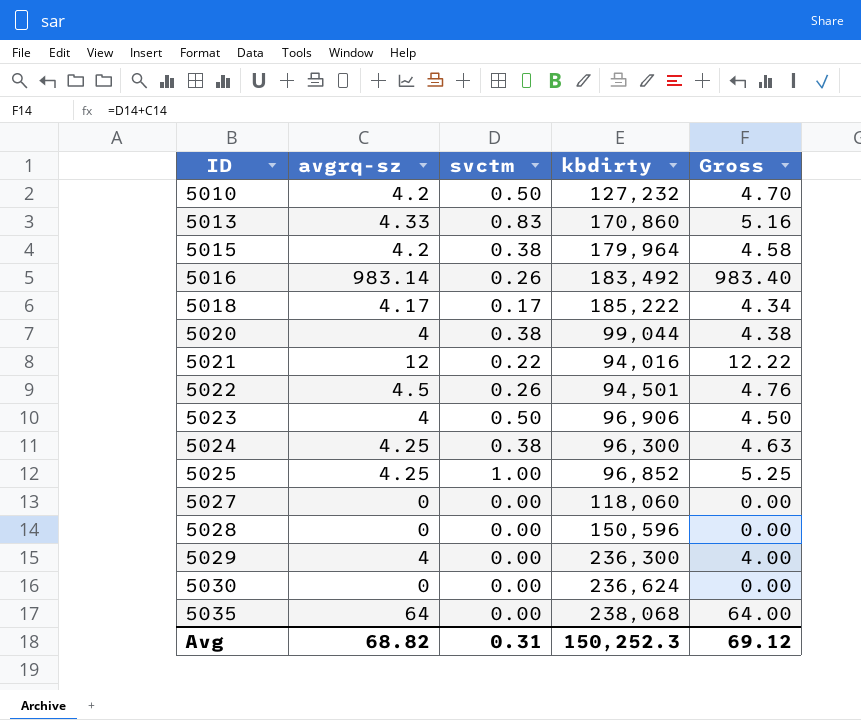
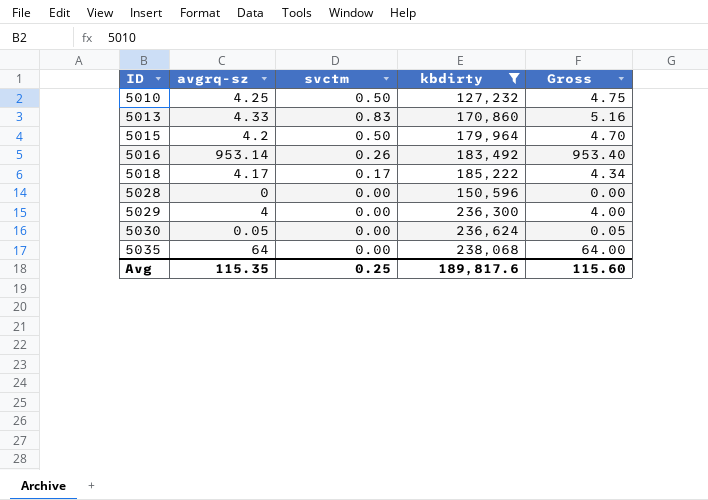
filter: none -> kbdirty >= 127,232
5010 | avgrq-sz: 4.2 -> 4.25
5010 | Gross: 4.70 -> 4.75
5015 | svctm: 0.38 -> 0.50
5015 | Gross: 4.58 -> 4.70
5016 | avgrq-sz: 983.14 -> 953.14
5016 | Gross: 983.40 -> 953.40
5030 | avgrq-sz: 0 -> 0.05
5030 | Gross: 0.00 -> 0.05
Avg | avgrq-sz: 68.82 -> 115.35
Avg | svctm: 0.31 -> 0.25
Avg | kbdirty: 150,252.3 -> 189,817.6
Avg | Gross: 69.12 -> 115.60

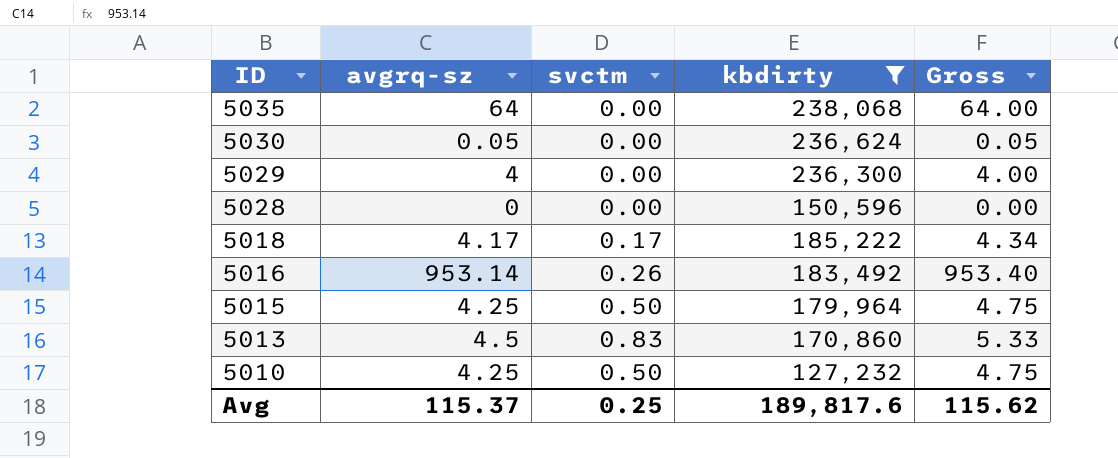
row order: ID ascending -> ID descending
5015 | avgrq-sz: 4.2 -> 4.25
5015 | Gross: 4.70 -> 4.75
5013 | avgrq-sz: 4.33 -> 4.5
5013 | Gross: 5.16 -> 5.33
Avg | avgrq-sz: 115.35 -> 115.37
Avg | Gross: 115.60 -> 115.62

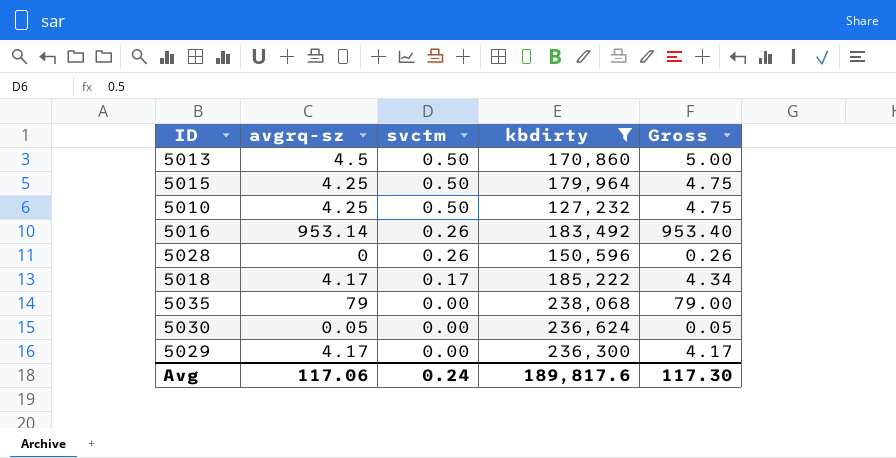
row order: ID descending -> svctm descending
5013 | svctm: 0.83 -> 0.50
5013 | Gross: 5.33 -> 5.00
5028 | svctm: 0.00 -> 0.26
5028 | Gross: 0.00 -> 0.26
5035 | avgrq-sz: 64 -> 79
5035 | Gross: 64.00 -> 79.00
5029 | avgrq-sz: 4 -> 4.17
5029 | Gross: 4.00 -> 4.17
Avg | avgrq-sz: 115.37 -> 117.06
Avg | svctm: 0.25 -> 0.24
Avg | Gross: 115.62 -> 117.30

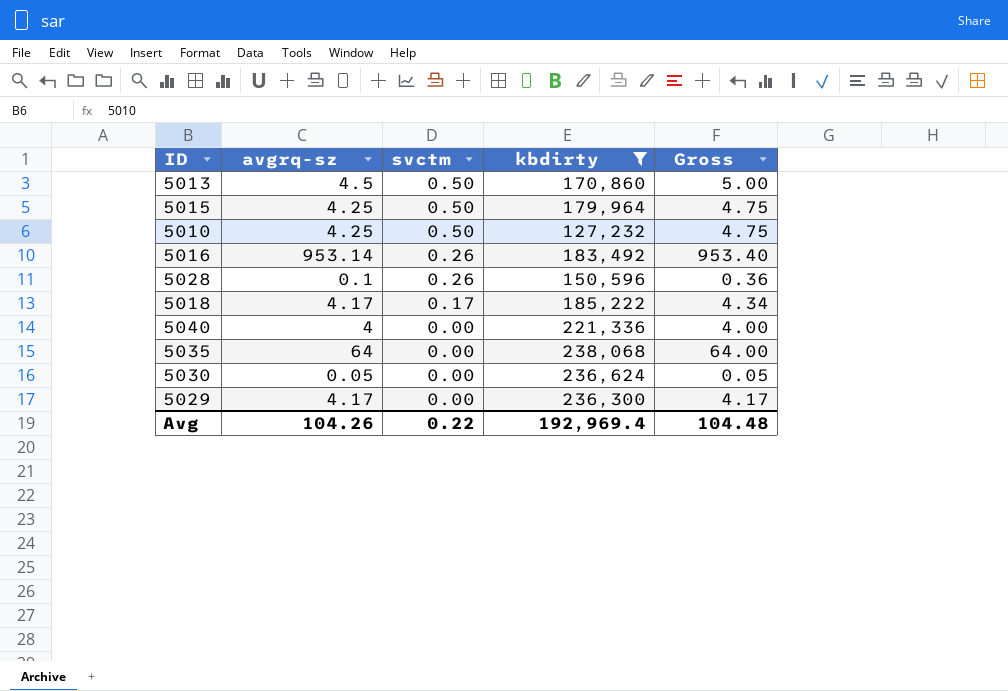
5028 | avgrq-sz: 0 -> 0.1
5028 | Gross: 0.26 -> 0.36
row 5040: none -> 4 | 0.00 | 221,336 | 4.00
5035 | avgrq-sz: 79 -> 64
5035 | Gross: 79.00 -> 64.00
Avg | avgrq-sz: 117.06 -> 104.26
Avg | svctm: 0.24 -> 0.22
Avg | kbdirty: 189,817.6 -> 192,969.4
Avg | Gross: 117.30 -> 104.48

